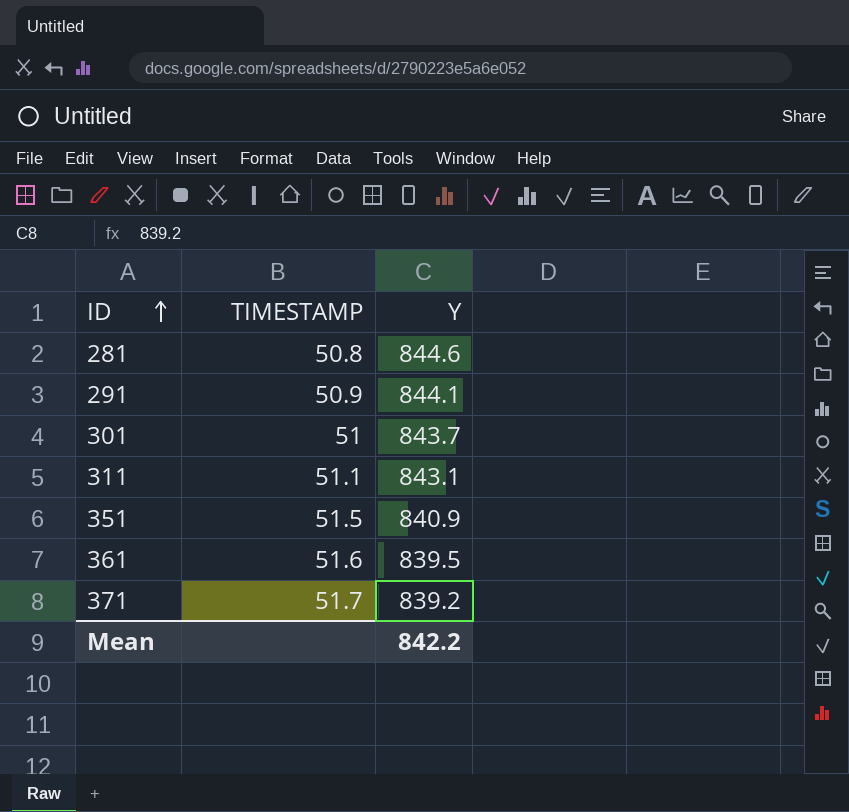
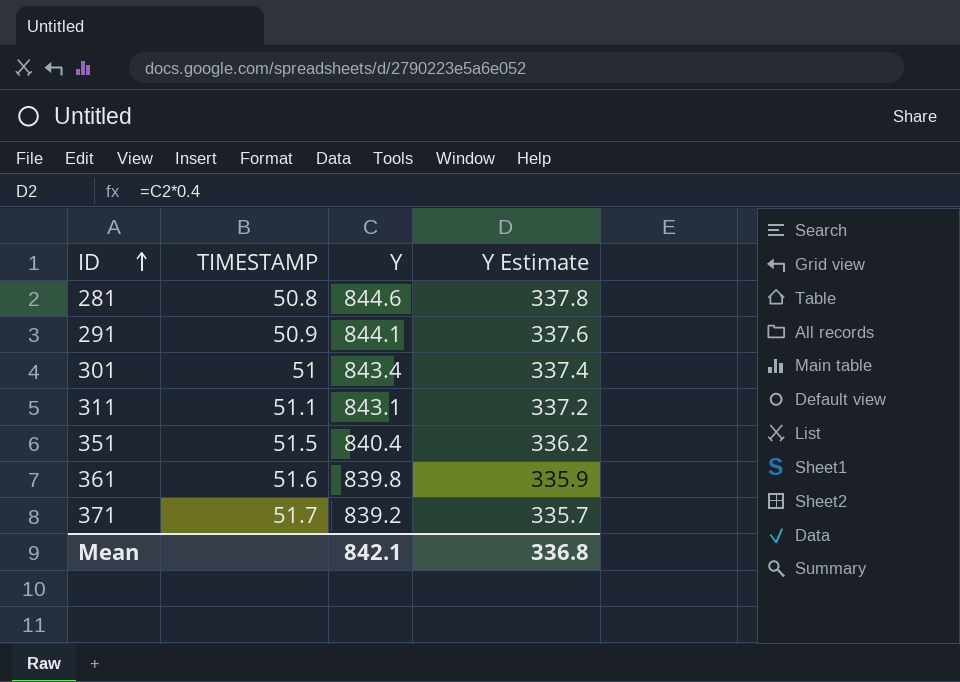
column Y Estimate | formula: none -> [Y] * 0.4
301 | Y: 843.7 -> 843.4
351 | Y: 840.9 -> 840.4
361 | Y: 839.5 -> 839.8
Mean | Y: 842.2 -> 842.1

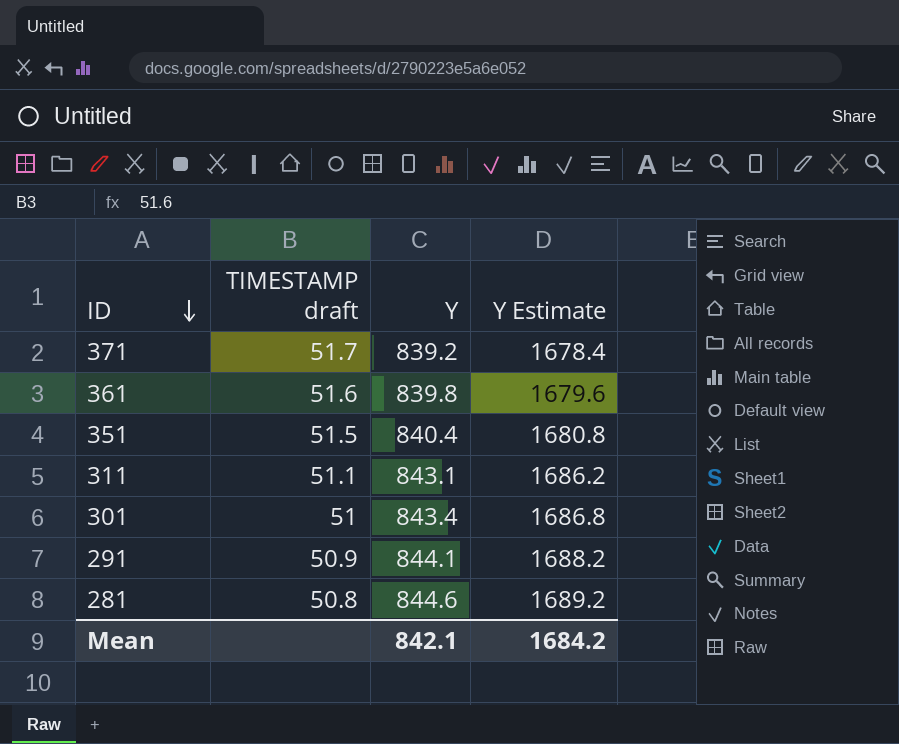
row order: ID ascending -> ID descending
column name: TIMESTAMP -> TIMESTAMP draft
column Y Estimate | formula: [Y] * 0.4 -> [Y] * 2
Mean | Y Estimate: 336.8 -> 1684.2

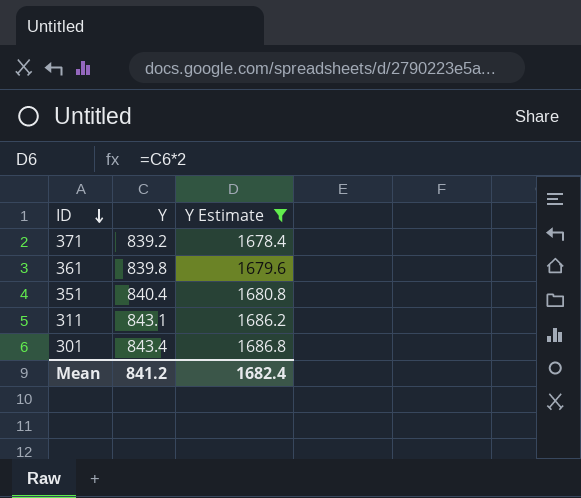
filter: none -> Y Estimate <= 1686.8
column TIMESTAMP draft | position: 2 -> none
Mean | Y: 842.1 -> 841.2
Mean | Y Estimate: 1684.2 -> 1682.4

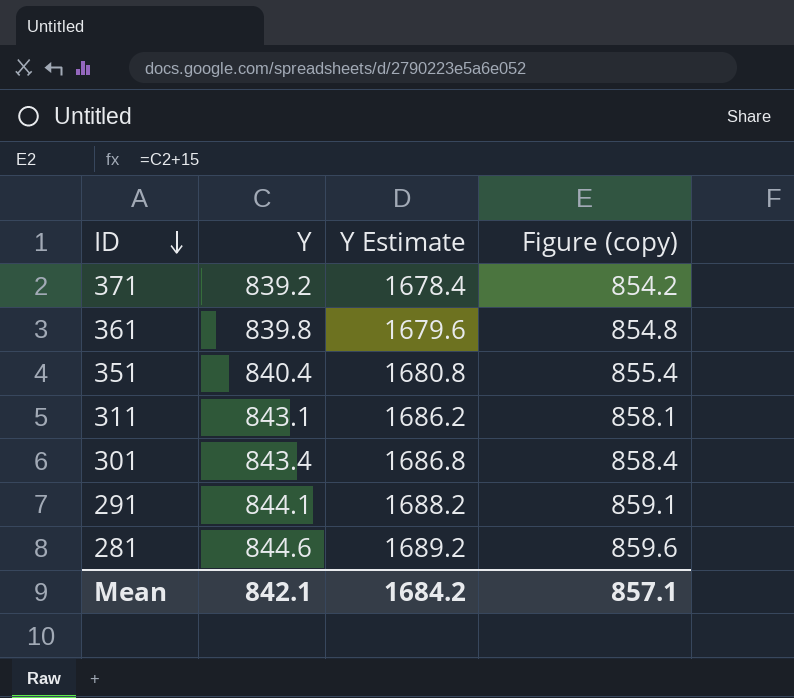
filter: Y Estimate <= 1686.8 -> none
column Figure (copy) | formula: none -> [Y] + 15
Mean | Y: 841.2 -> 842.1
Mean | Y Estimate: 1682.4 -> 1684.2

